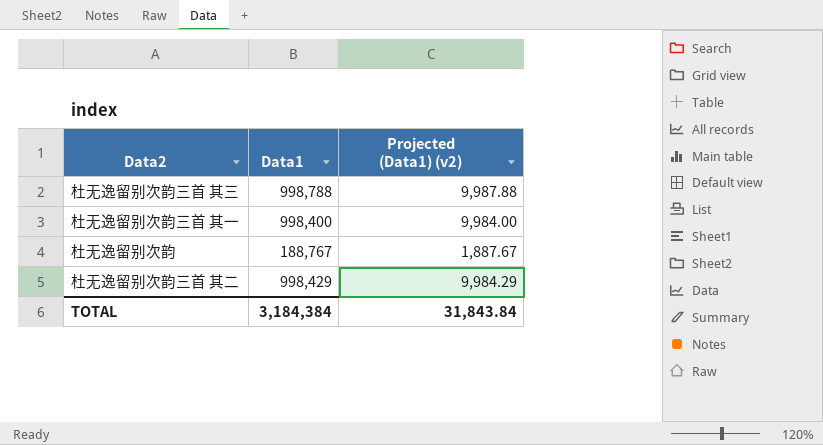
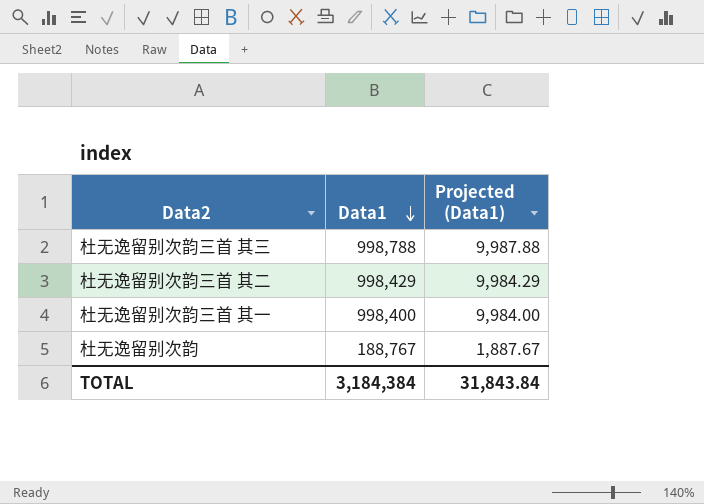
row order: none -> Data1 descending
column name: Projected (Data1) (v2) -> Projected (Data1)

